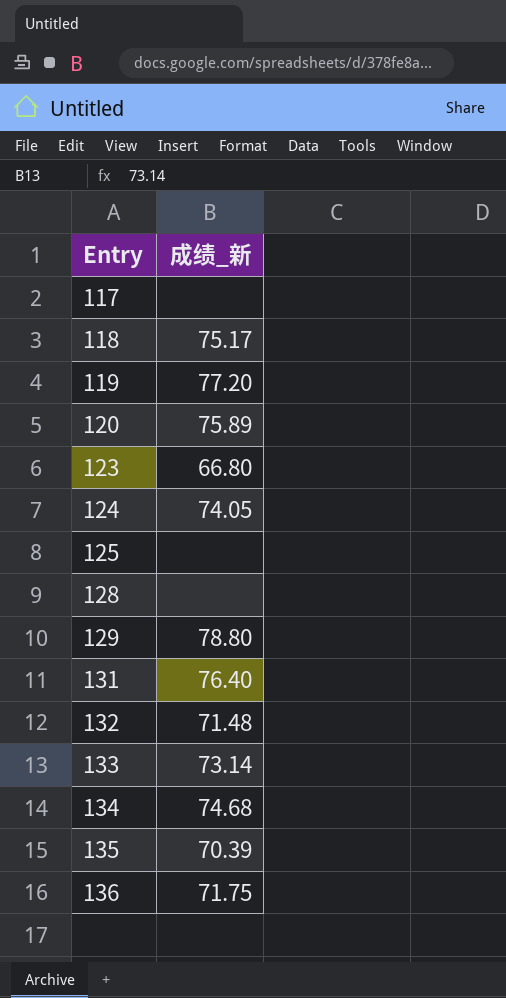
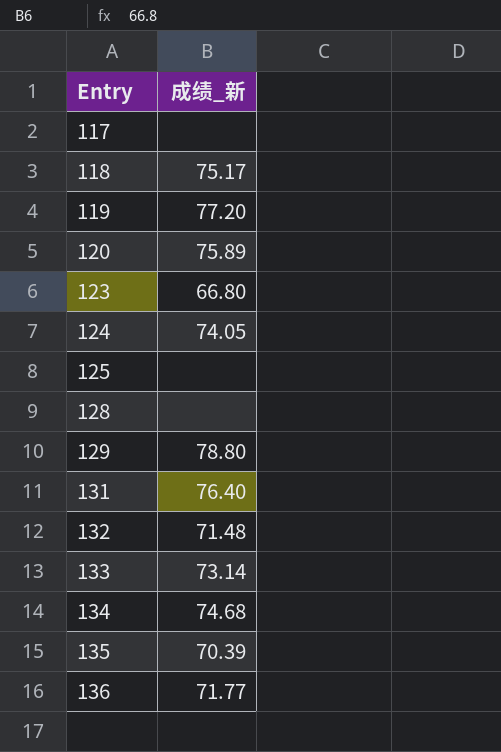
136 | 成绩_新: 71.75 -> 71.77

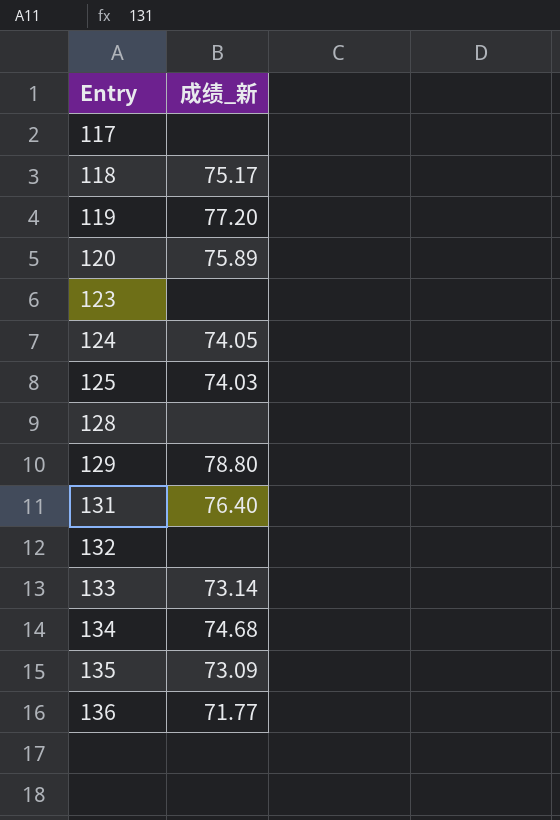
123 | 成绩_新: 66.80 -> none
125 | 成绩_新: none -> 74.03
132 | 成绩_新: 71.48 -> none
135 | 成绩_新: 70.39 -> 73.09

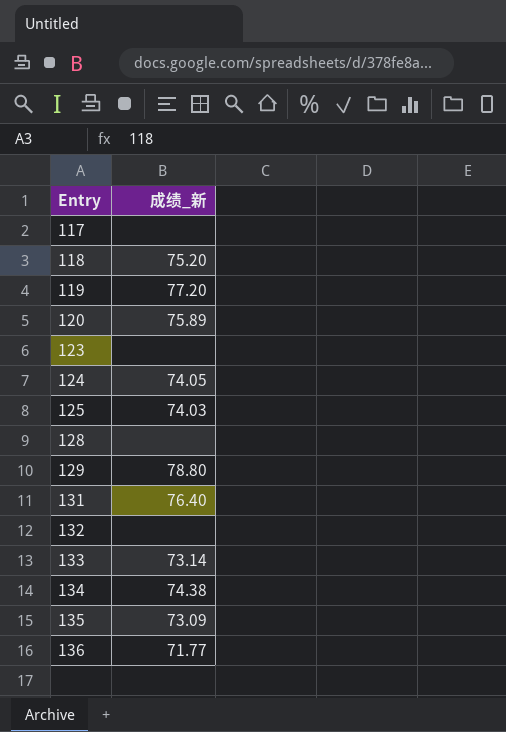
118 | 成绩_新: 75.17 -> 75.20
134 | 成绩_新: 74.68 -> 74.38

